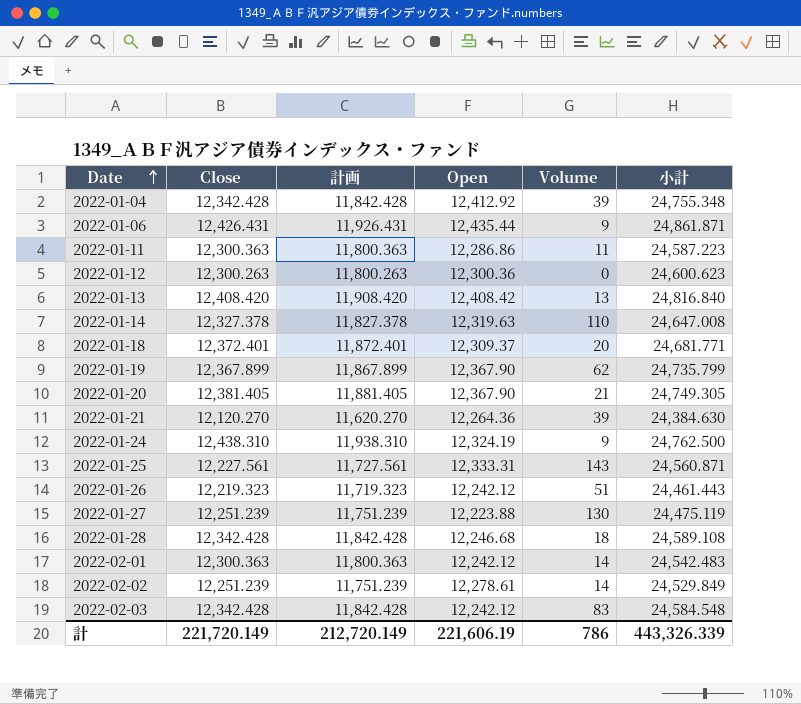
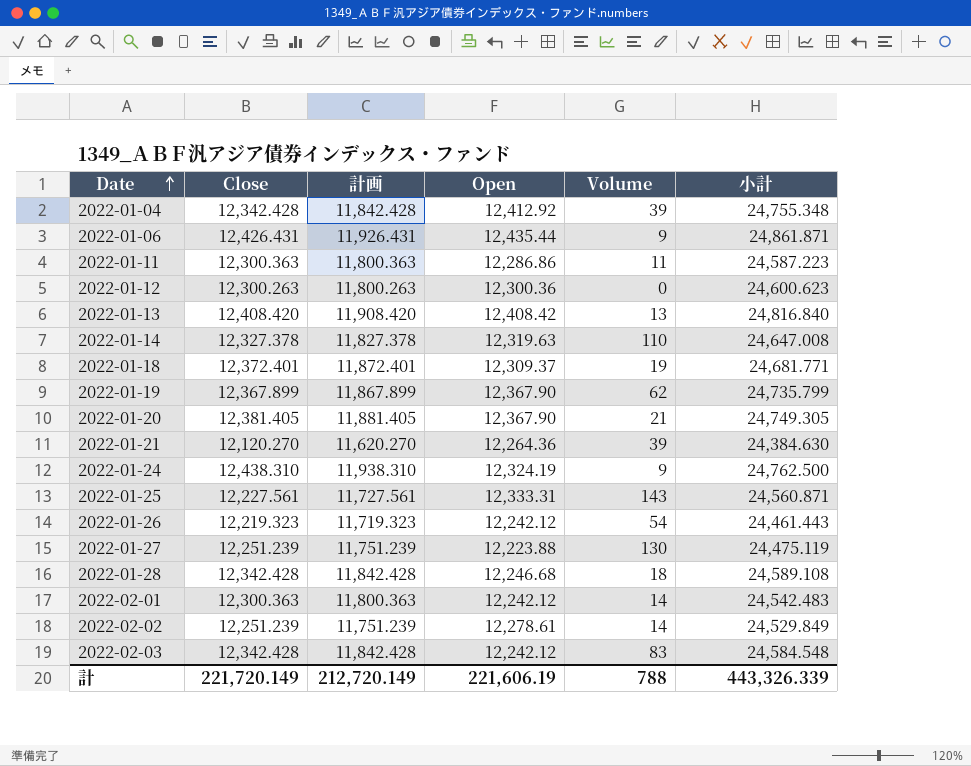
2022-01-18 | Volume: 20 -> 19
2022-01-26 | Volume: 51 -> 54
計 | Volume: 786 -> 788

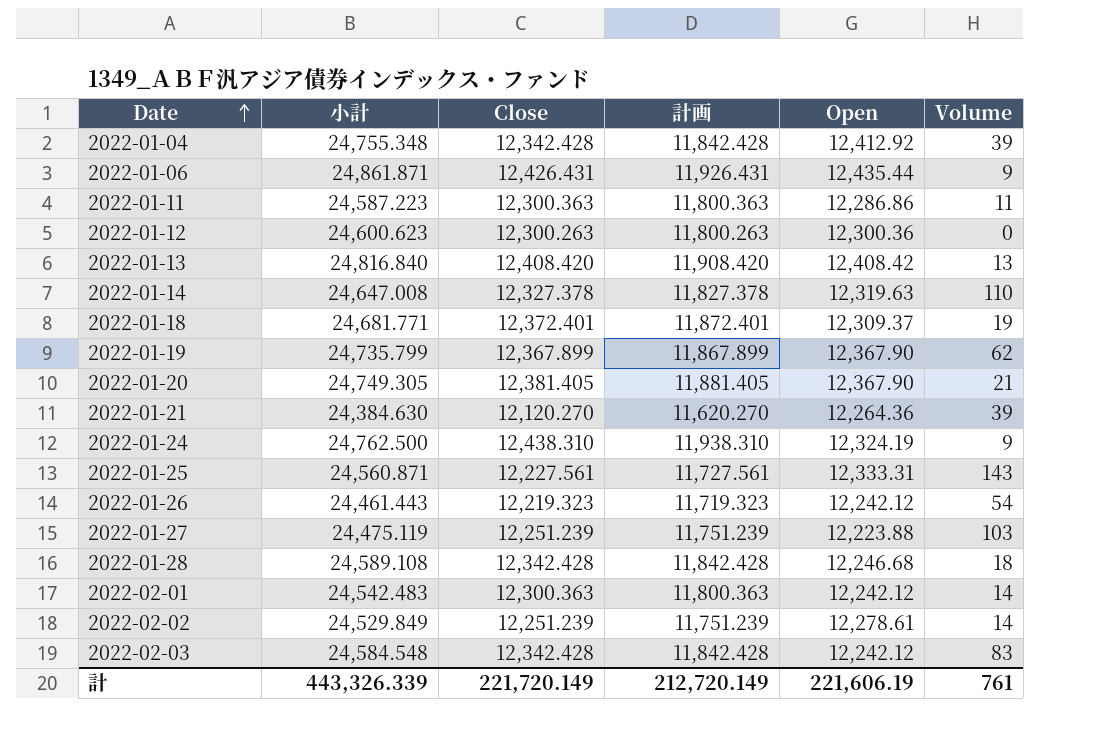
column 小計 | position: 6 -> 2
2022-01-27 | Volume: 130 -> 103
計 | Volume: 788 -> 761

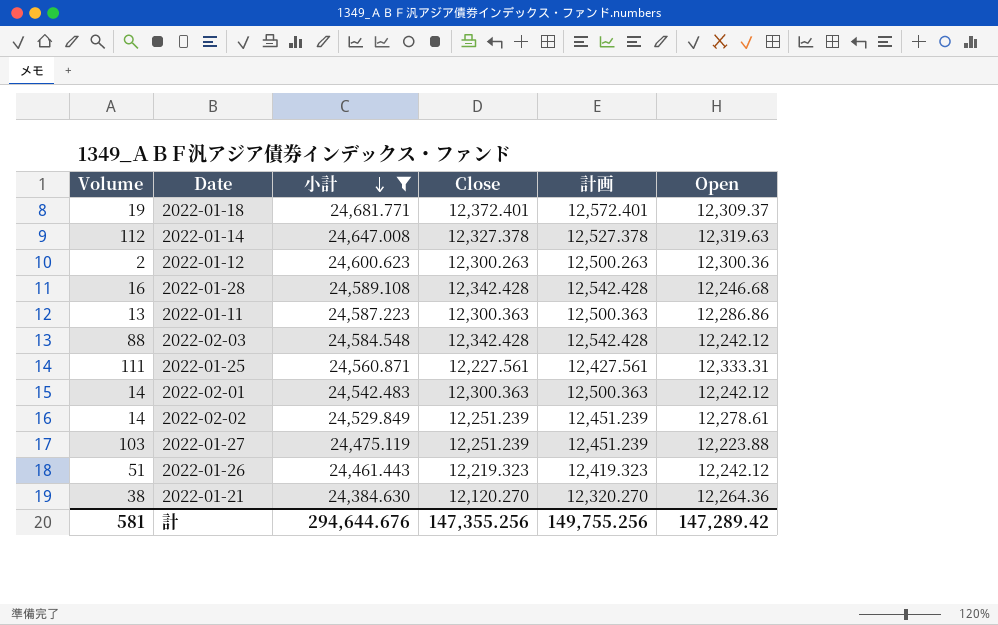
filter: none -> 小計 <= 24,681.771
row order: Date ascending -> 小計 descending
column Volume | position: 6 -> 1
column 計画 | formula: [Close] - 500 -> [Close] + 200
2022-01-14 | Volume: 110 -> 112
2022-01-12 | Volume: 0 -> 2
2022-01-28 | Volume: 18 -> 16
2022-01-11 | Volume: 11 -> 13
2022-02-03 | Volume: 83 -> 88
2022-01-25 | Volume: 143 -> 111
2022-01-26 | Volume: 54 -> 51
2022-01-21 | Volume: 39 -> 38
計 | Volume: 761 -> 581
計 | 小計: 443,326.339 -> 294,644.676
計 | Close: 221,720.149 -> 147,355.256
計 | 計画: 212,720.149 -> 149,755.256
計 | Open: 221,606.19 -> 147,289.42

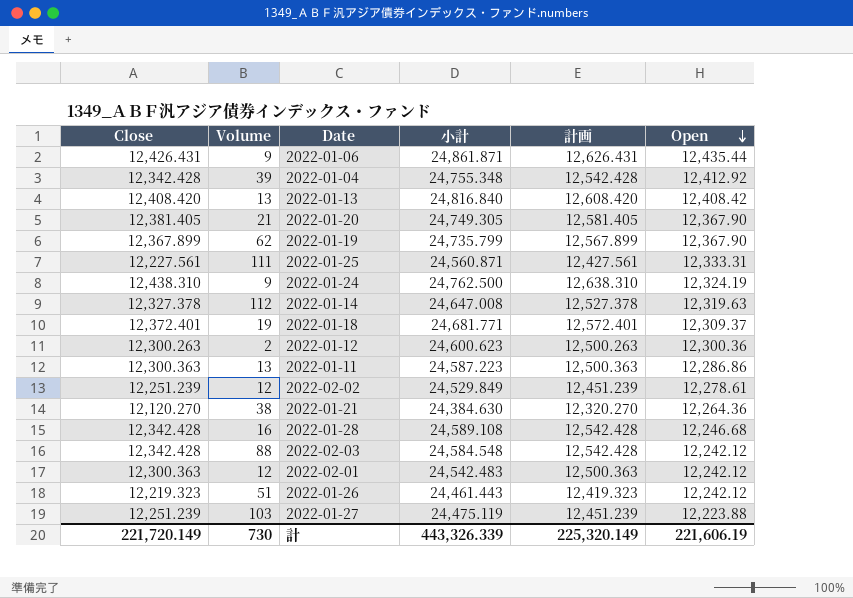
filter: 小計 <= 24,681.771 -> none
row order: 小計 descending -> Open descending
column Close | position: 4 -> 1
2022-02-02 | Volume: 14 -> 12
2022-02-01 | Volume: 14 -> 12
計 | Close: 147,355.256 -> 221,720.149
計 | Volume: 581 -> 730
計 | 小計: 294,644.676 -> 443,326.339
計 | 計画: 149,755.256 -> 225,320.149
計 | Open: 147,289.42 -> 221,606.19

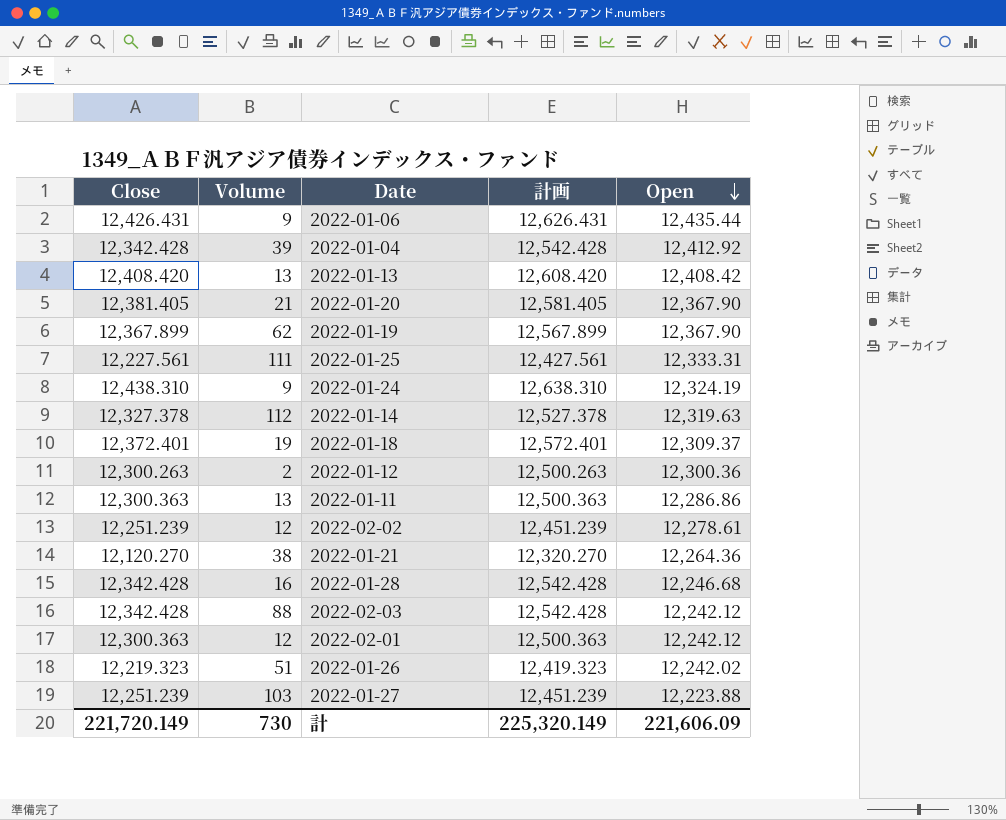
column 小計 | formula: [Close] + [Open] -> none
2022-01-26 | Open: 12,242.12 -> 12,242.02
計 | Open: 221,606.19 -> 221,606.09

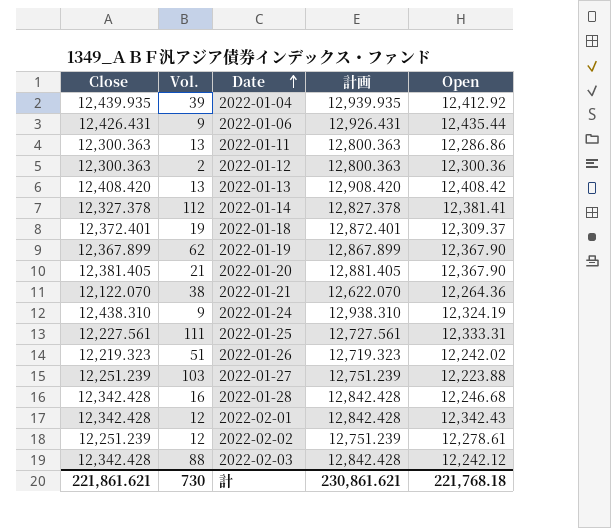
row order: Open descending -> Date ascending
column name: Volume -> Vol.
column 計画 | formula: [Close] + 200 -> [Close] + 500
2022-01-04 | Close: 12,342.428 -> 12,439.935
2022-01-12 | Close: 12,300.263 -> 12,300.363
2022-01-14 | Open: 12,319.63 -> 12,381.41
2022-01-21 | Close: 12,120.270 -> 12,122.070
2022-02-01 | Close: 12,300.363 -> 12,342.428
2022-02-01 | Open: 12,242.12 -> 12,342.43
計 | Close: 221,720.149 -> 221,861.621
計 | 計画: 225,320.149 -> 230,861.621
計 | Open: 221,606.09 -> 221,768.18

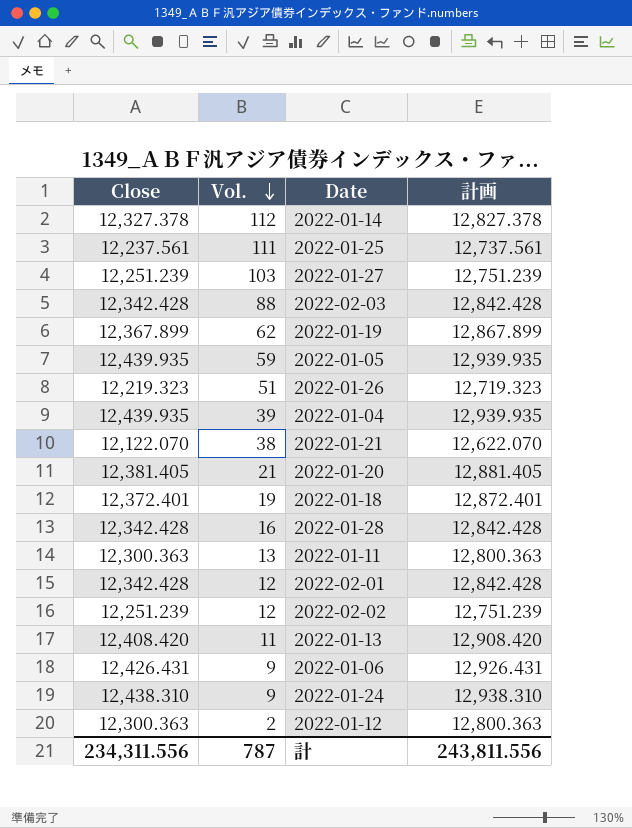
row order: Date ascending -> Vol. descending
column Open | position: 5 -> none
2022-01-25 | Close: 12,227.561 -> 12,237.561
2022-01-25 | 計画: 12,727.561 -> 12,737.561
row 2022-01-05: none -> 12,439.935 | 59 | 12,939.935
2022-01-13 | Vol.: 13 -> 11
計 | Close: 221,861.621 -> 234,311.556
計 | Vol.: 730 -> 787
計 | 計画: 230,861.621 -> 243,811.556

